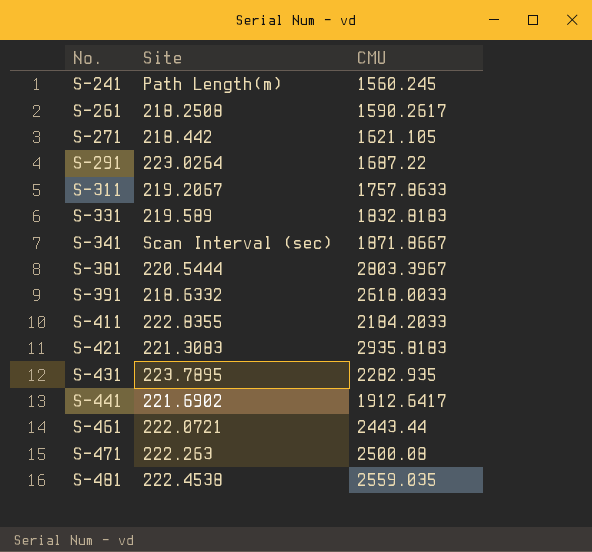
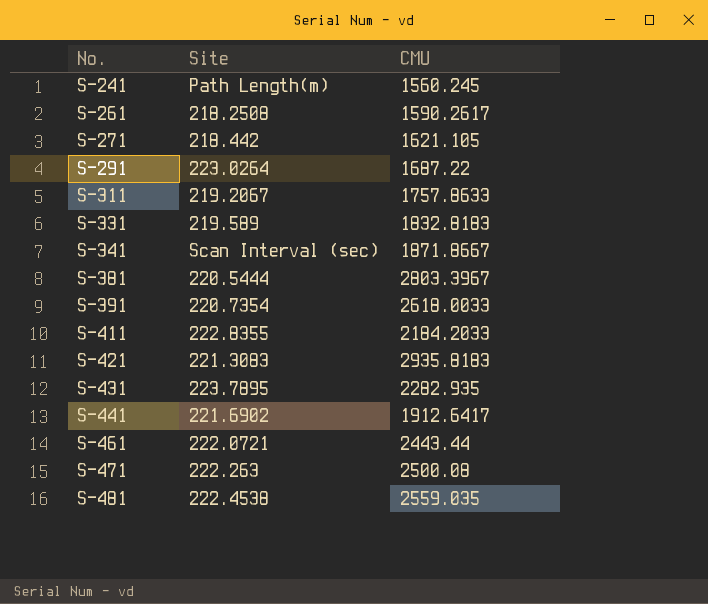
S-391 | Site: 218.6332 -> 220.7354

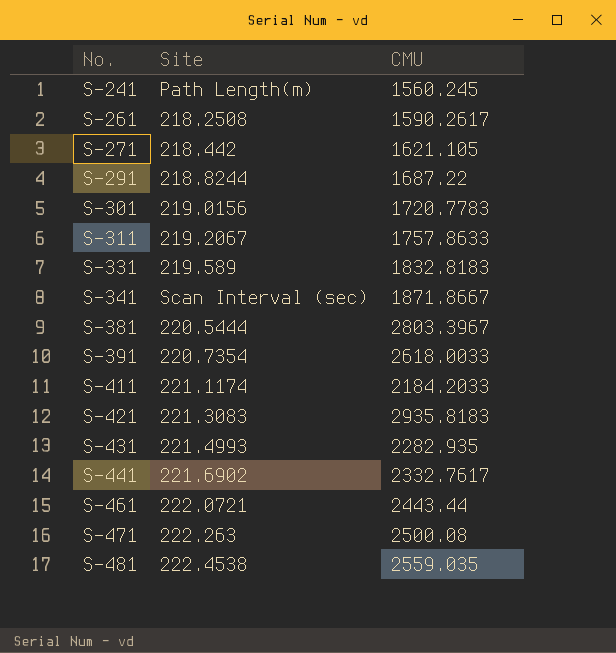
S-291 | Site: 223.0264 -> 218.8244
row S-301: none -> 219.0156 | 1720.7783
S-411 | Site: 222.8355 -> 221.1174
S-431 | Site: 223.7895 -> 221.4993
S-441 | CMU: 1912.6417 -> 2332.7617

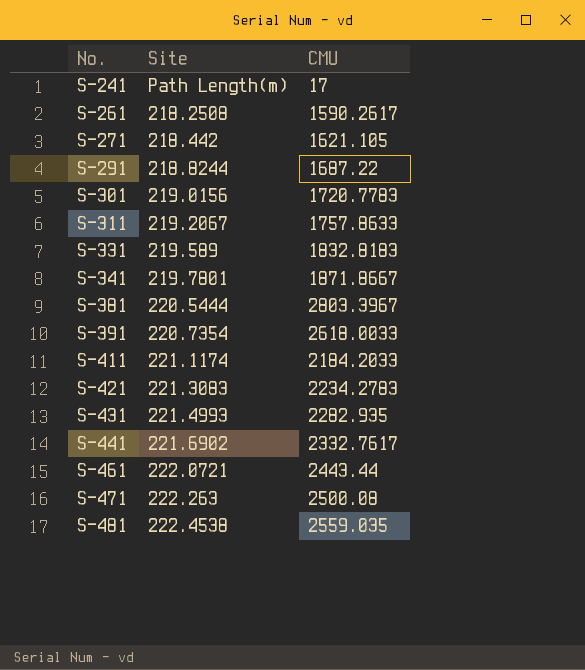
S-241 | CMU: 1560.245 -> 17
S-341 | Site: Scan Interval (sec) -> 219.7801
S-421 | CMU: 2935.8183 -> 2234.2783

